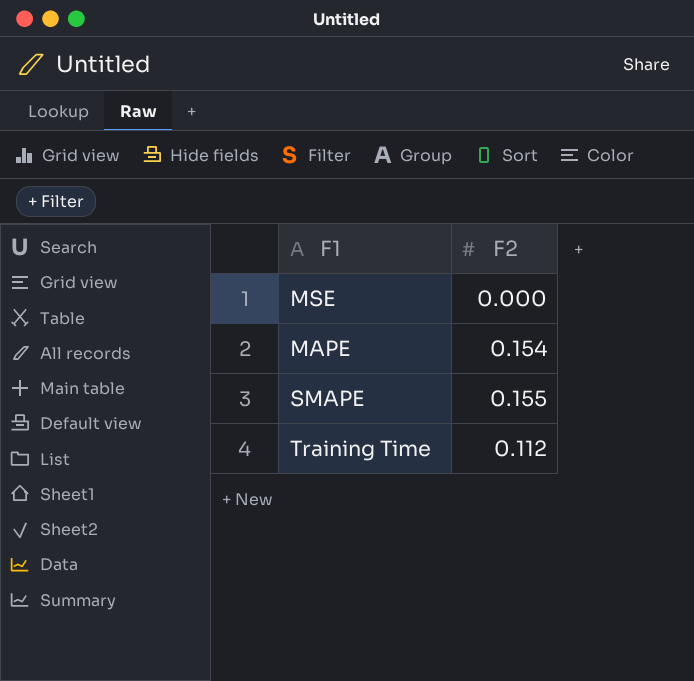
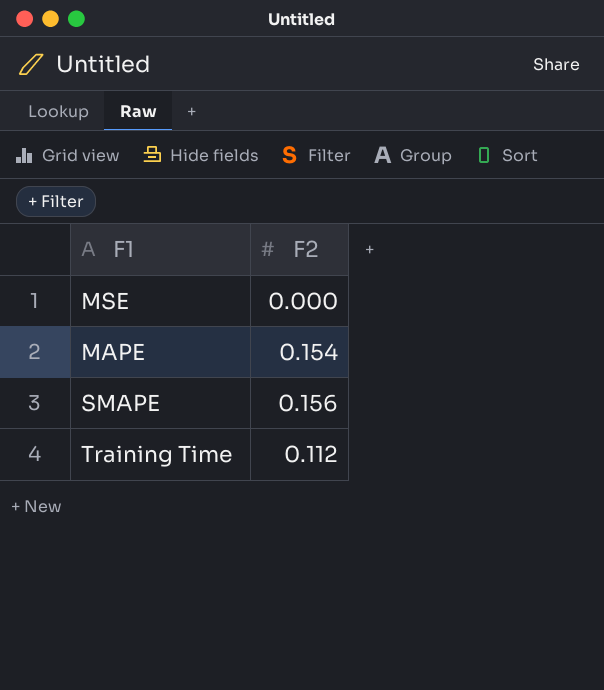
SMAPE | F2: 0.155 -> 0.156

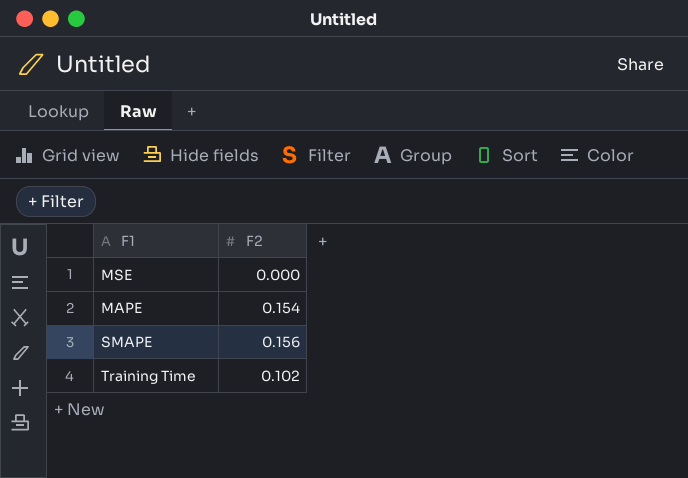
Training Time | F2: 0.112 -> 0.102

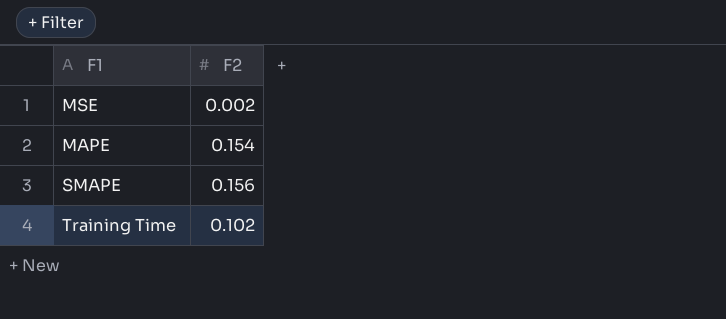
MSE | F2: 0.000 -> 0.002

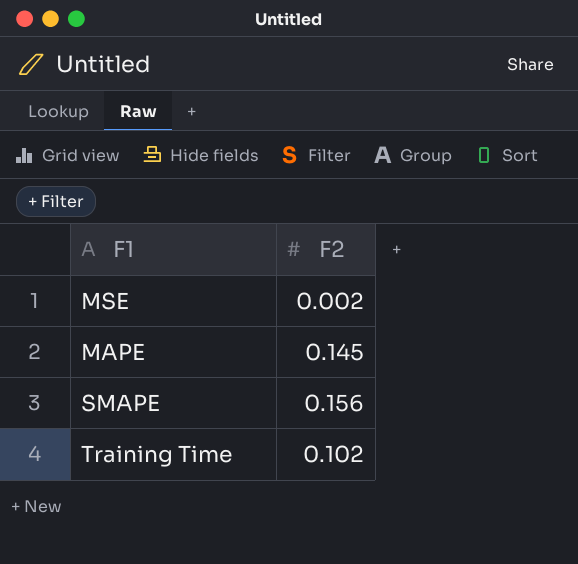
MAPE | F2: 0.154 -> 0.145

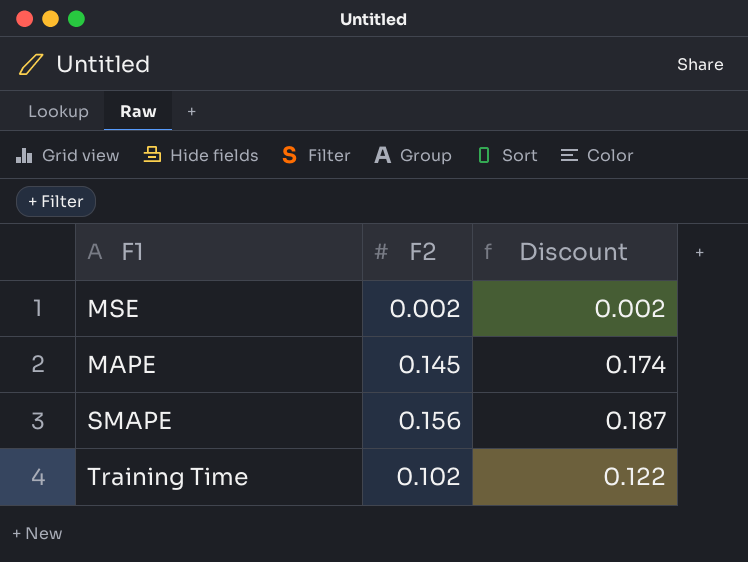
column Discount | formula: none -> [F2] * 1.2

